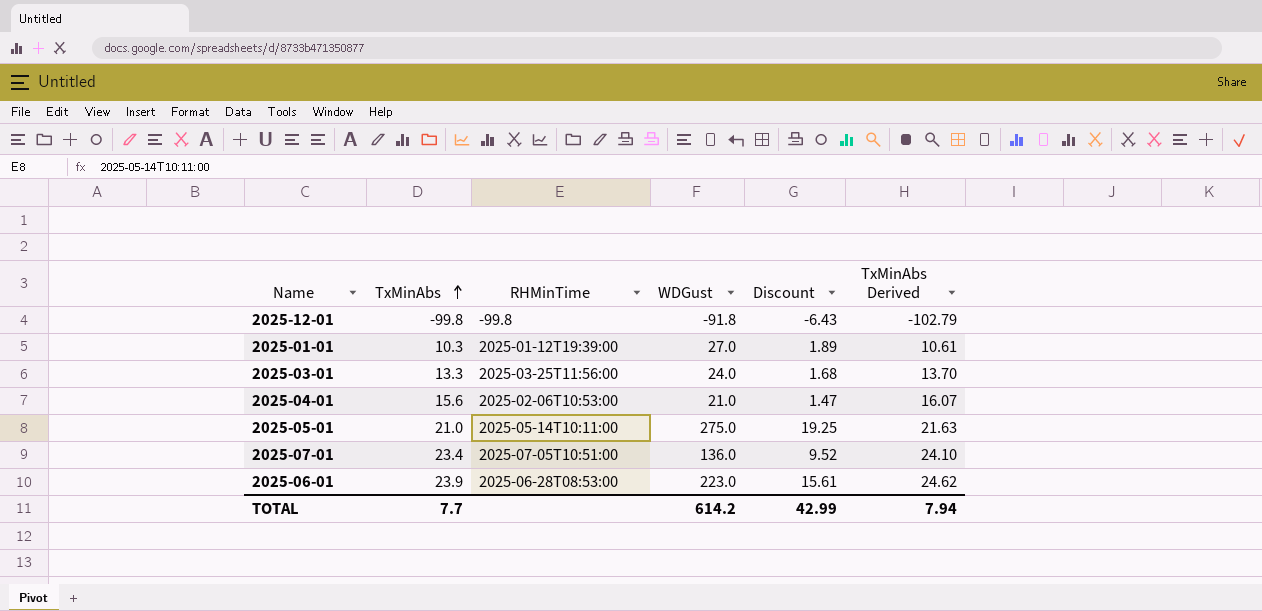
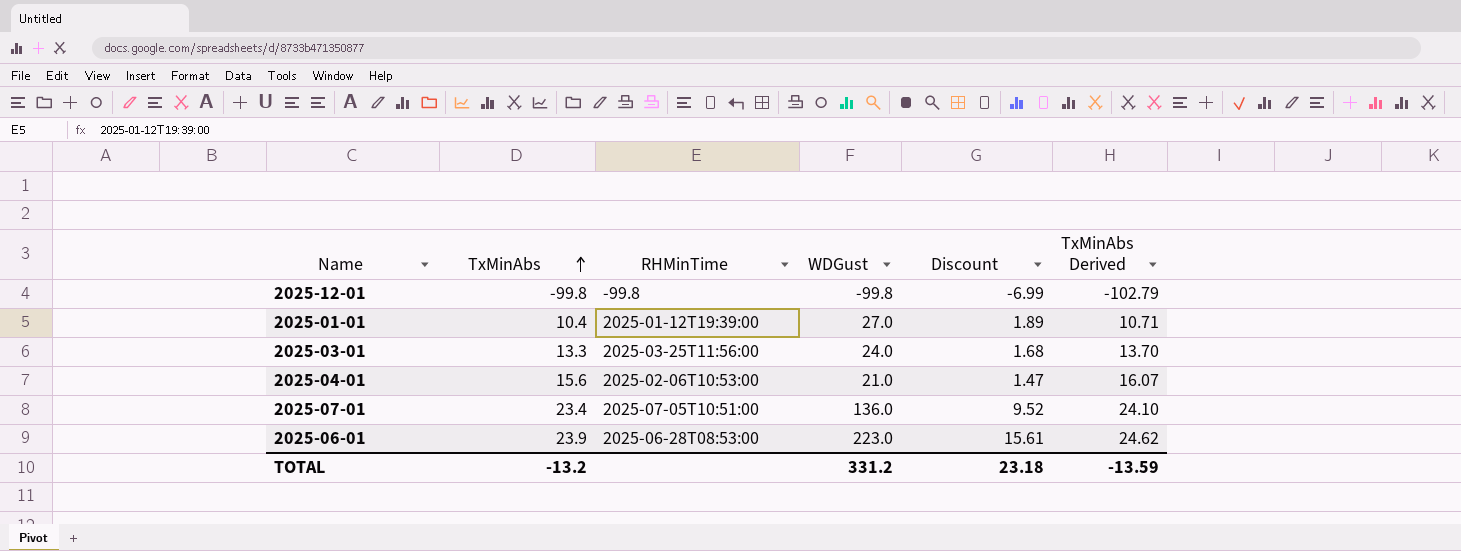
row 2025-05-01: 21.0 | 2025-05-14T10:11:00 | 275.0 | 19.25 | 21.63 -> none
2025-12-01 | WDGust: -91.8 -> -99.8
2025-12-01 | Discount: -6.43 -> -6.99
2025-01-01 | TxMinAbs: 10.3 -> 10.4
2025-01-01 | TxMinAbs Derived: 10.61 -> 10.71
TOTAL | TxMinAbs: 7.7 -> -13.2
TOTAL | WDGust: 614.2 -> 331.2
TOTAL | Discount: 42.99 -> 23.18
TOTAL | TxMinAbs Derived: 7.94 -> -13.59

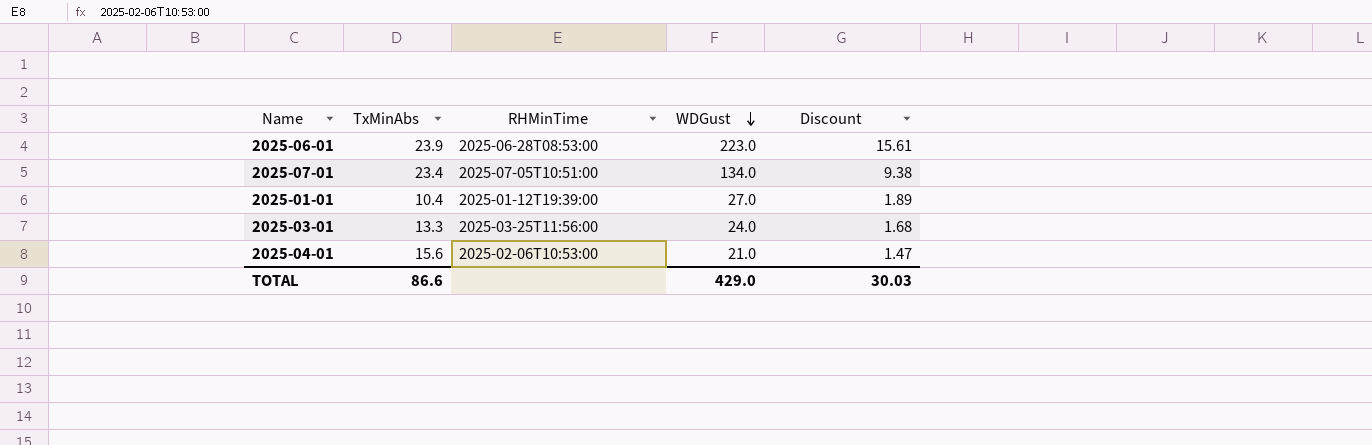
row order: TxMinAbs ascending -> WDGust descending
column TxMinAbs Derived | formula: [TxMinAbs] * 1.03 -> none
row 2025-12-01: -99.8 | -99.8 | -99.8 | -6.99 | -102.79 -> none
2025-07-01 | WDGust: 136.0 -> 134.0
2025-07-01 | Discount: 9.52 -> 9.38
TOTAL | TxMinAbs: -13.2 -> 86.6
TOTAL | WDGust: 331.2 -> 429.0
TOTAL | Discount: 23.18 -> 30.03

